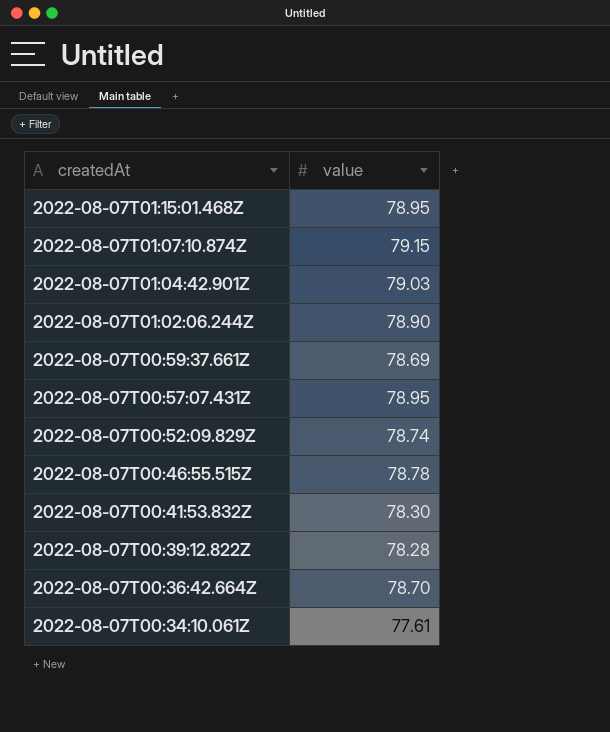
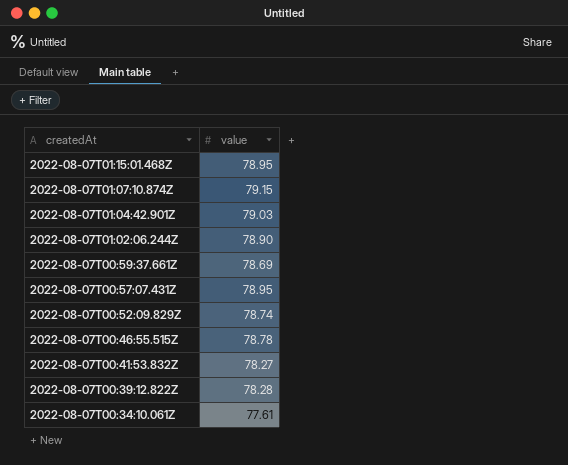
row 2022-08-07T00:36:42.664Z: 78.70 -> none
2022-08-07T00:41:53.832Z | value: 78.30 -> 78.27

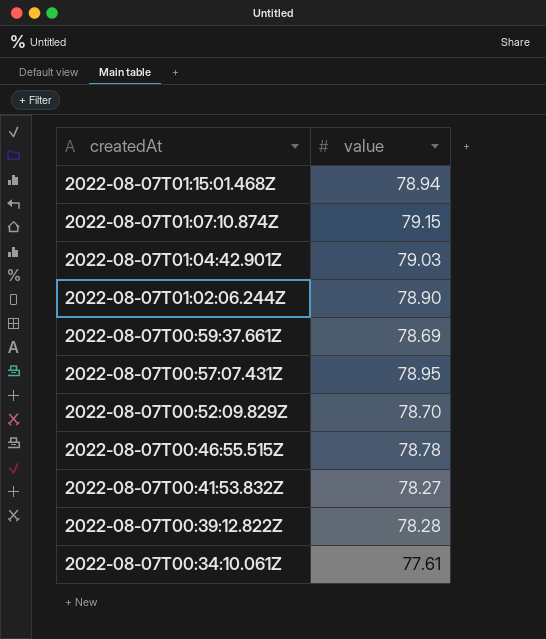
2022-08-07T01:15:01.468Z | value: 78.95 -> 78.94
2022-08-07T00:52:09.829Z | value: 78.74 -> 78.70

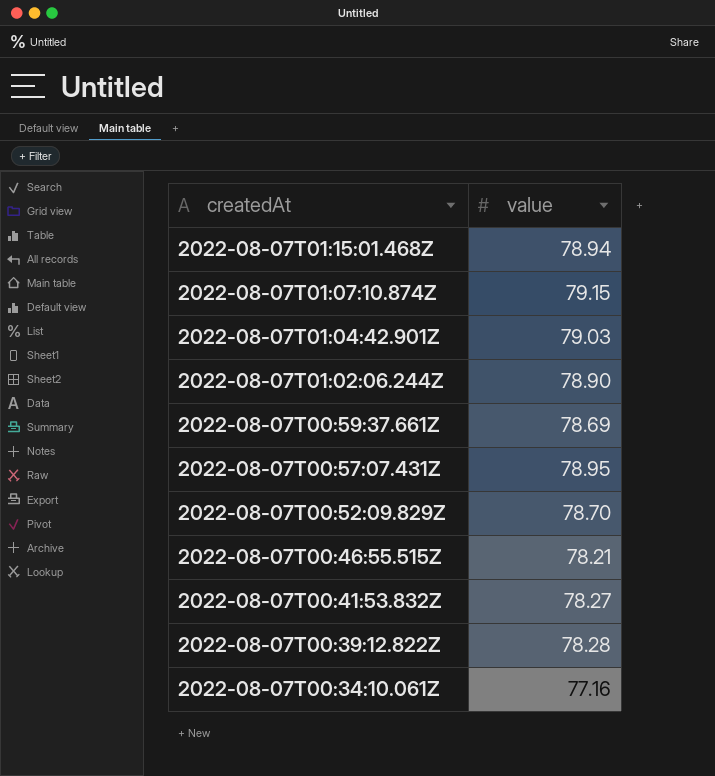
2022-08-07T00:46:55.515Z | value: 78.78 -> 78.21
2022-08-07T00:34:10.061Z | value: 77.61 -> 77.16

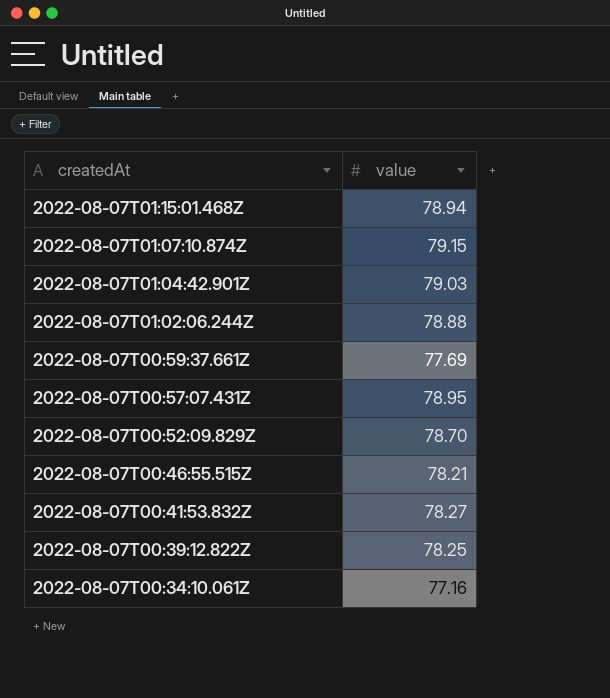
2022-08-07T01:02:06.244Z | value: 78.90 -> 78.88
2022-08-07T00:59:37.661Z | value: 78.69 -> 77.69
2022-08-07T00:39:12.822Z | value: 78.28 -> 78.25

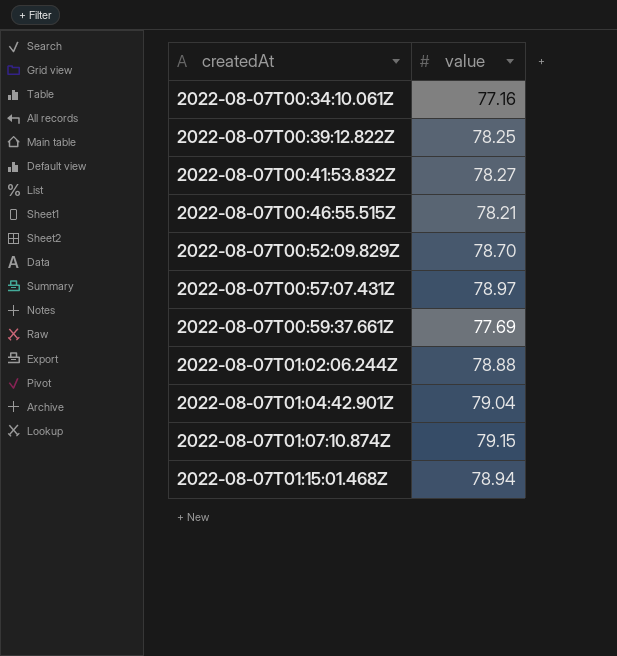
row order: createdAt descending -> createdAt ascending
2022-08-07T00:57:07.431Z | value: 78.95 -> 78.97
2022-08-07T01:04:42.901Z | value: 79.03 -> 79.04

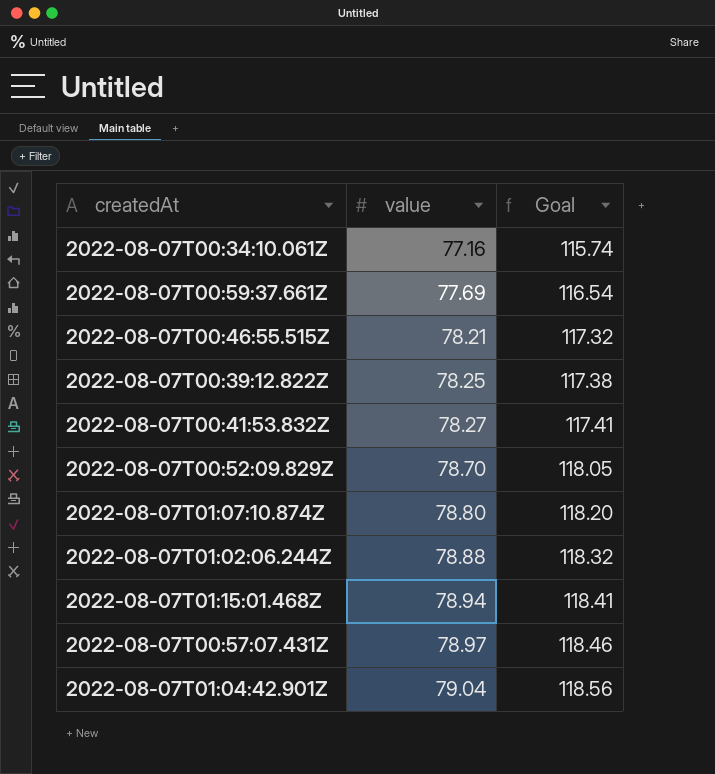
row order: createdAt ascending -> value ascending
column Goal | formula: none -> [value] * 1.5
2022-08-07T01:07:10.874Z | value: 79.15 -> 78.80

